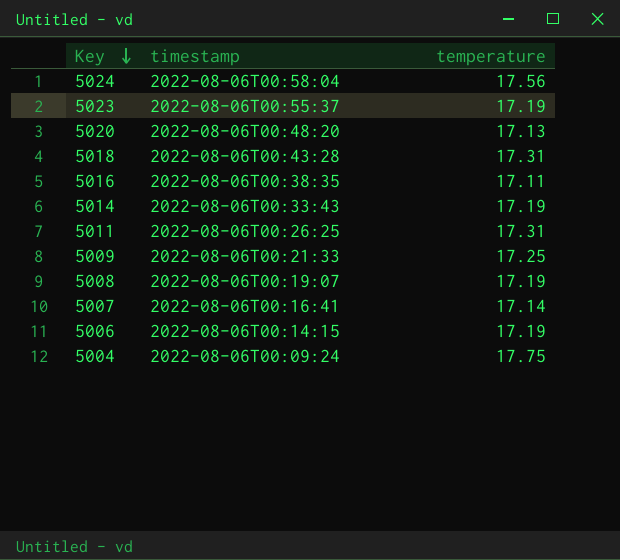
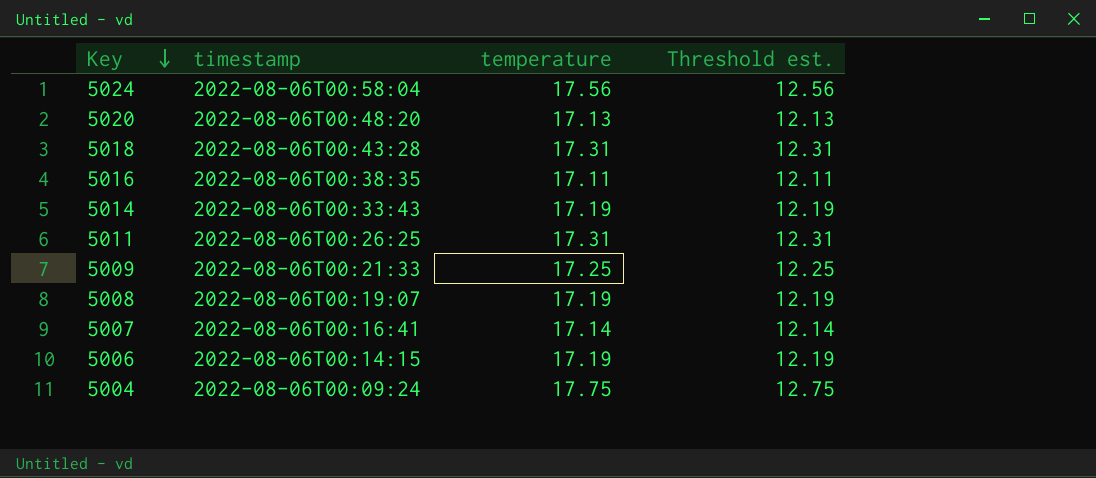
column Threshold est. | formula: none -> [temperature] - 5
row 5023: 2022-08-06T00:55:37 | 17.19 -> none

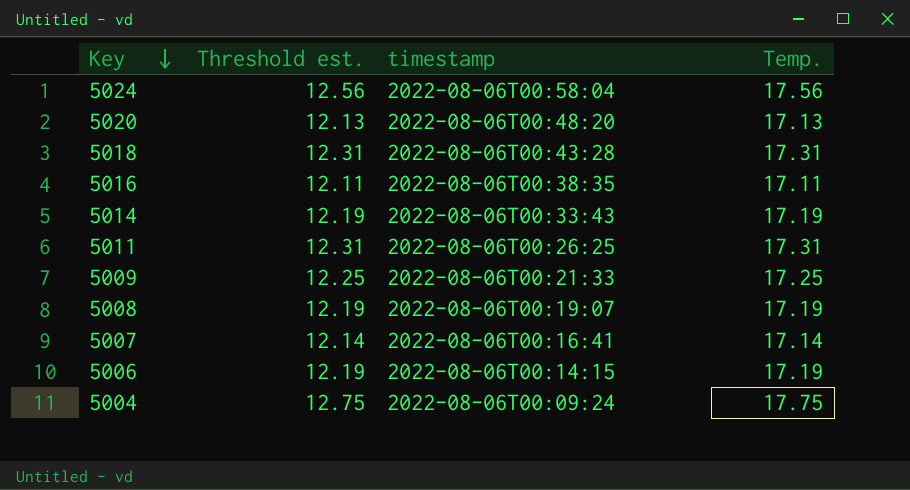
column Threshold est. | position: 4 -> 2
column name: temperature -> Temp.

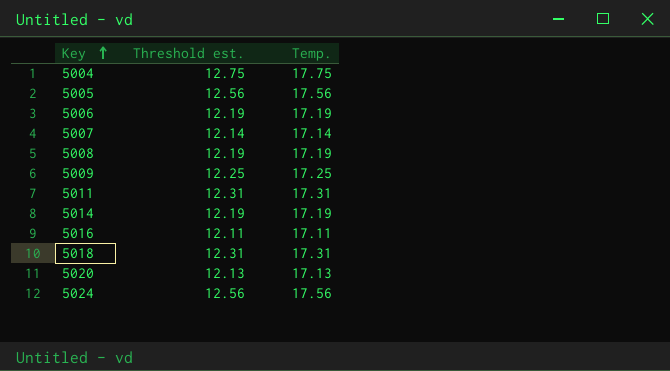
row order: Key descending -> Key ascending
column timestamp | position: 3 -> none
row 5005: none -> 12.56 | 17.56

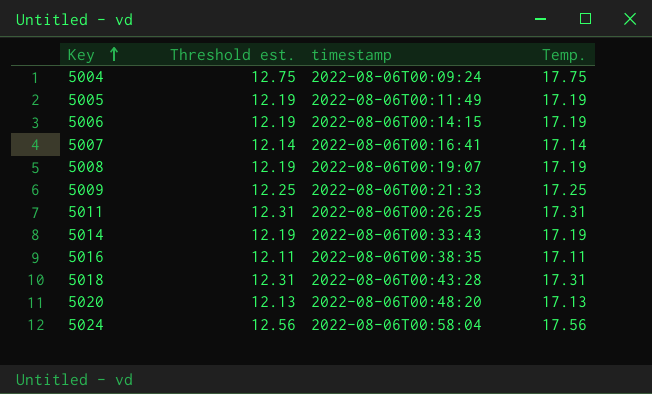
column timestamp | position: none -> 3
5005 | Threshold est.: 12.56 -> 12.19
5005 | Temp.: 17.56 -> 17.19

